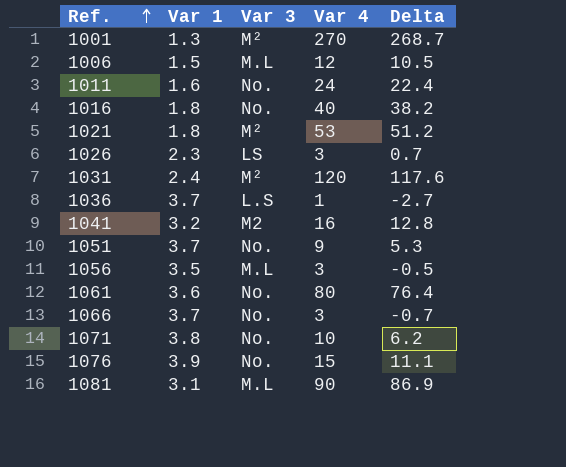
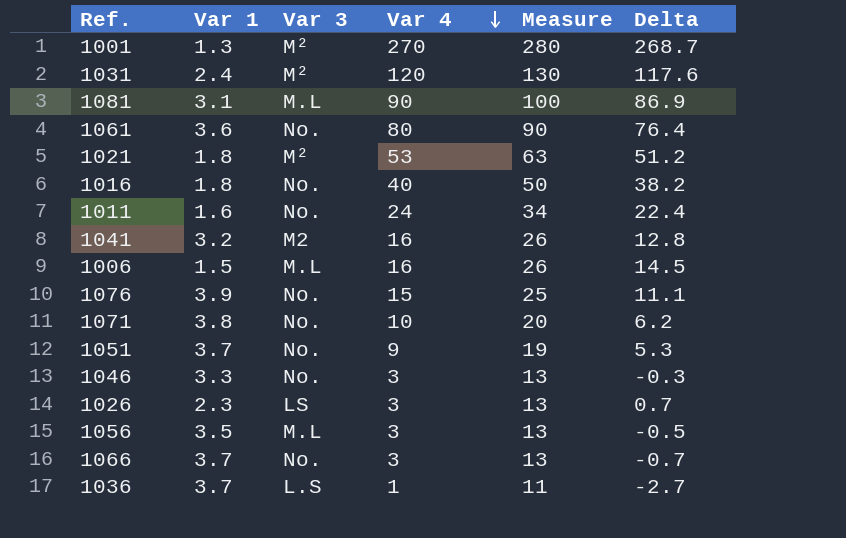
row order: Ref. ascending -> Var 4 descending
column Measure | formula: none -> [Var 4] + 10
1006 | Var 4: 12 -> 16
1006 | Delta: 10.5 -> 14.5
row 1046: none -> 3.3 | No. | 3 | 13 | -0.3

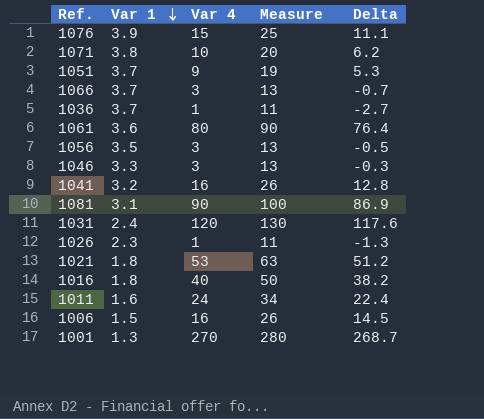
row order: Var 4 descending -> Var 1 descending
column Var 3 | position: 3 -> none
1026 | Var 4: 3 -> 1
1026 | Measure: 13 -> 11
1026 | Delta: 0.7 -> -1.3

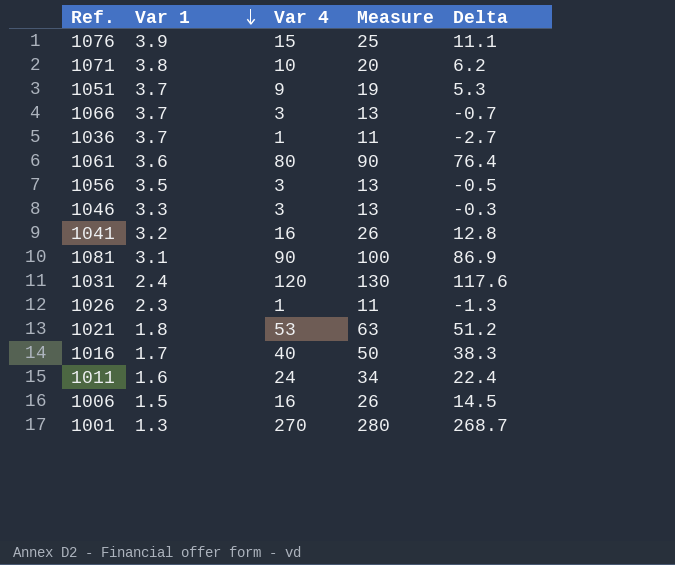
1016 | Var 1: 1.8 -> 1.7
1016 | Delta: 38.2 -> 38.3

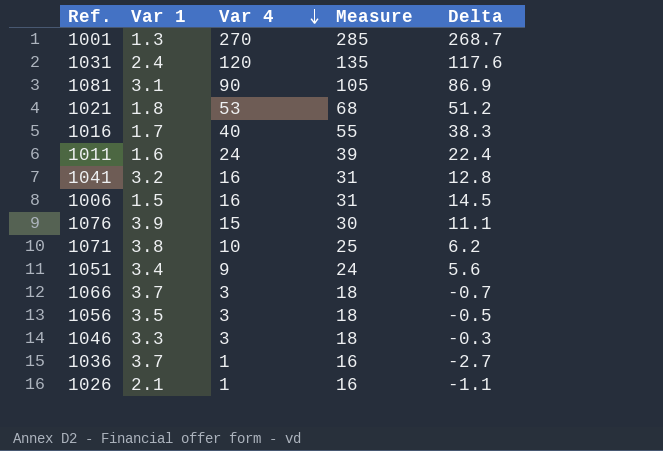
row order: Var 1 descending -> Var 4 descending
column Measure | formula: [Var 4] + 10 -> [Var 4] + 15
row 1061: 3.6 | 80 | 90 | 76.4 -> none
1051 | Var 1: 3.7 -> 3.4
1051 | Delta: 5.3 -> 5.6
1026 | Var 1: 2.3 -> 2.1
1026 | Delta: -1.3 -> -1.1

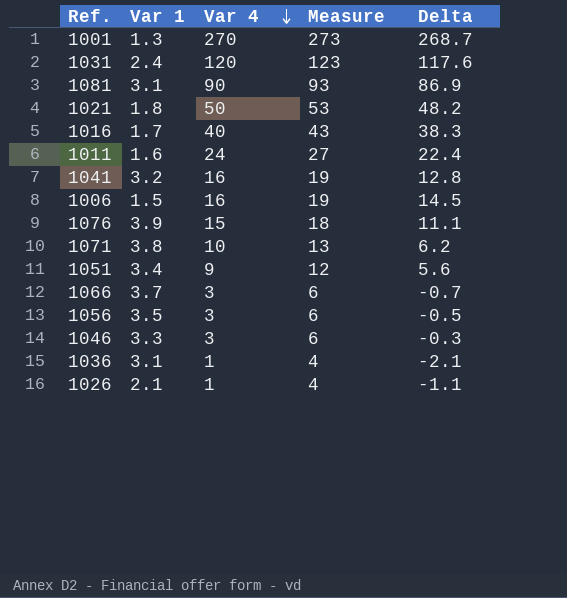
column Measure | formula: [Var 4] + 15 -> [Var 4] + 3
1021 | Var 4: 53 -> 50
1021 | Delta: 51.2 -> 48.2
1036 | Var 1: 3.7 -> 3.1
1036 | Delta: -2.7 -> -2.1

